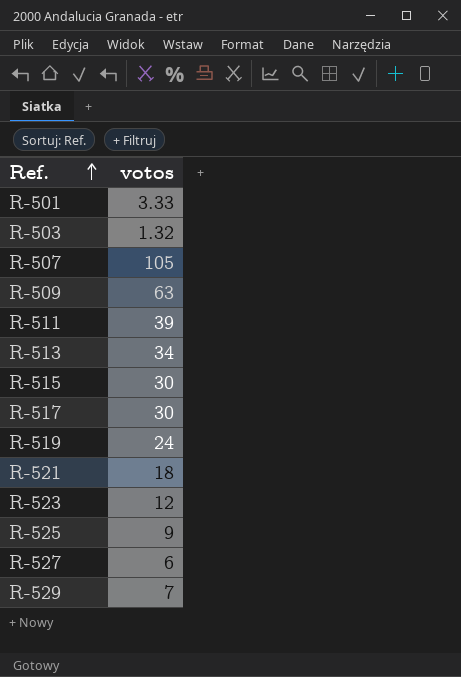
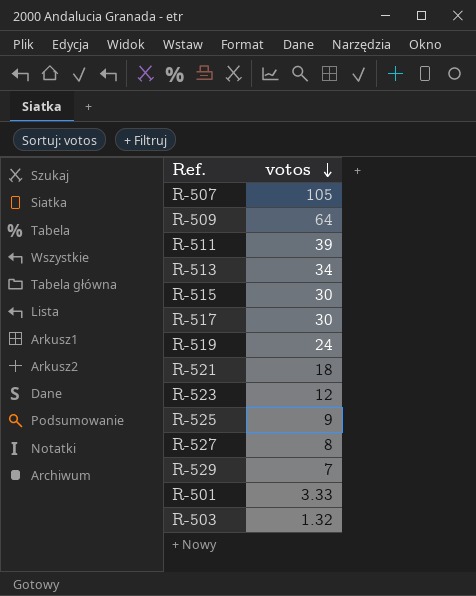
row order: Ref. ascending -> votos descending
R-509 | votos: 63 -> 64
R-527 | votos: 6 -> 8

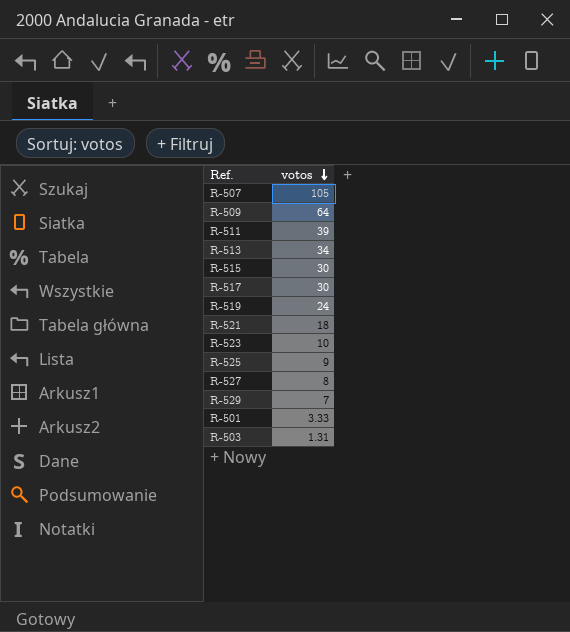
R-523 | votos: 12 -> 10
R-503 | votos: 1.32 -> 1.31

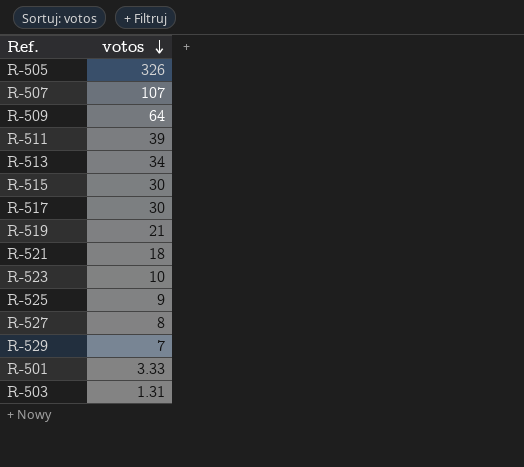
row R-505: none -> 326
R-507 | votos: 105 -> 107
R-519 | votos: 24 -> 21

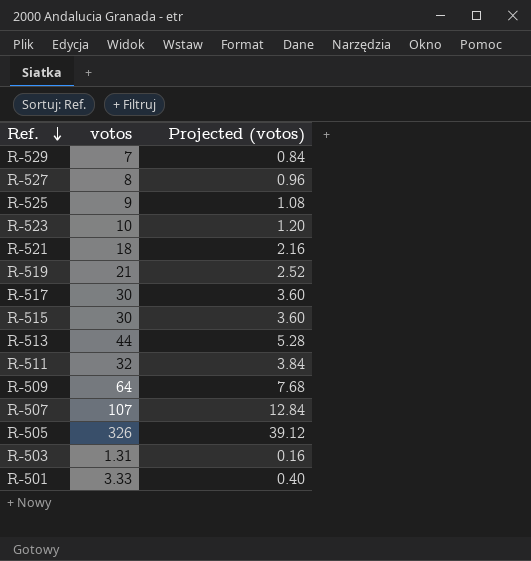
row order: votos descending -> Ref. descending
column Projected (votos) | formula: none -> [votos] * 0.12
R-513 | votos: 34 -> 44
R-511 | votos: 39 -> 32

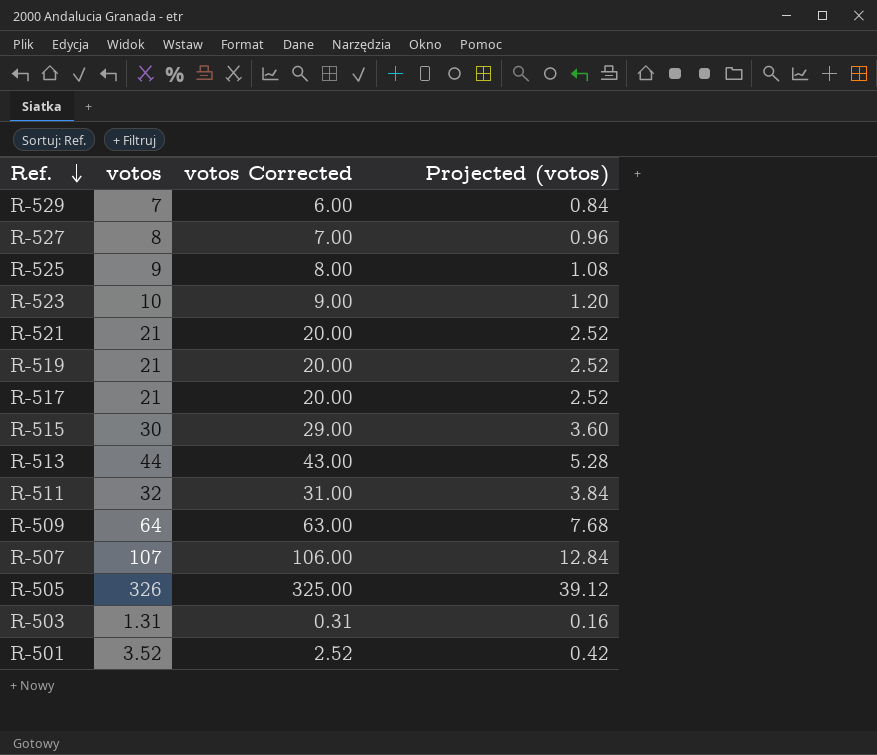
column votos Corrected | formula: none -> [votos] - 1
R-521 | votos: 18 -> 21
R-521 | Projected (votos): 2.16 -> 2.52
R-517 | votos: 30 -> 21
R-517 | Projected (votos): 3.60 -> 2.52
R-501 | votos: 3.33 -> 3.52
R-501 | Projected (votos): 0.40 -> 0.42

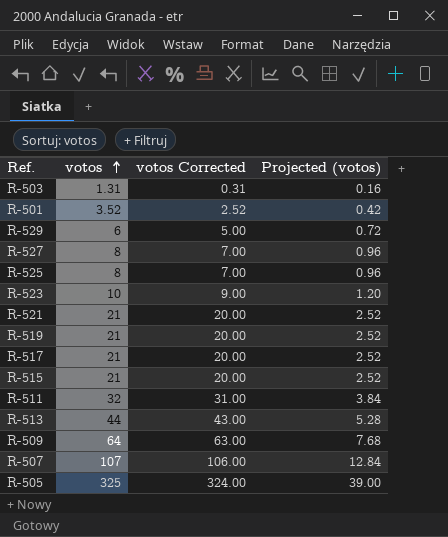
row order: Ref. descending -> votos ascending
R-529 | votos: 7 -> 6
R-529 | votos Corrected: 6.00 -> 5.00
R-529 | Projected (votos): 0.84 -> 0.72
R-525 | votos: 9 -> 8
R-525 | votos Corrected: 8.00 -> 7.00
R-525 | Projected (votos): 1.08 -> 0.96
R-515 | votos: 30 -> 21
R-515 | votos Corrected: 29.00 -> 20.00
R-515 | Projected (votos): 3.60 -> 2.52
R-505 | votos: 326 -> 325
R-505 | votos Corrected: 325.00 -> 324.00
R-505 | Projected (votos): 39.12 -> 39.00

